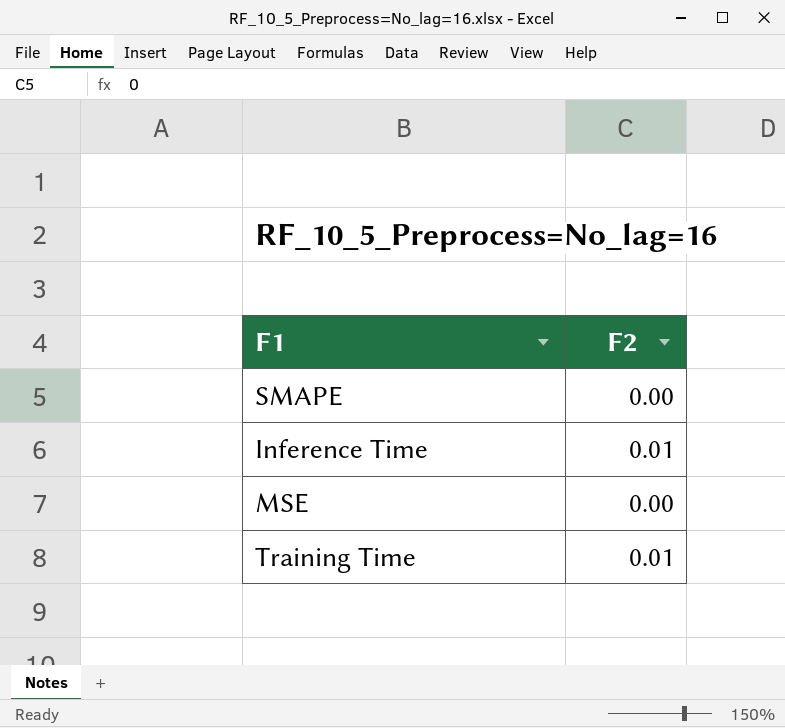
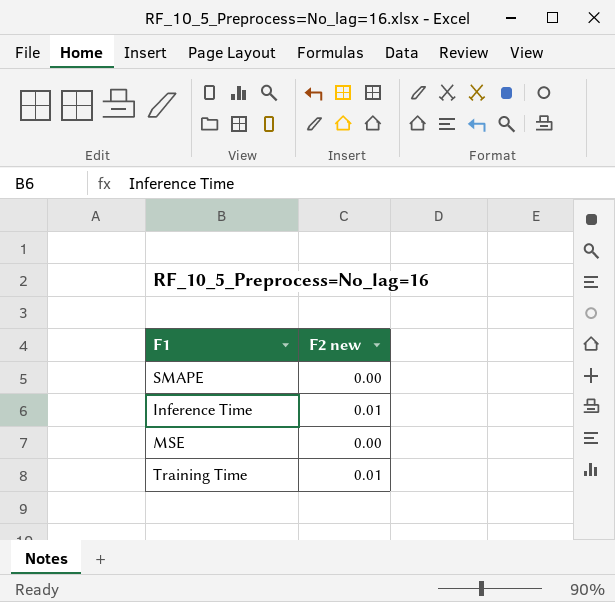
column name: F2 -> F2 new

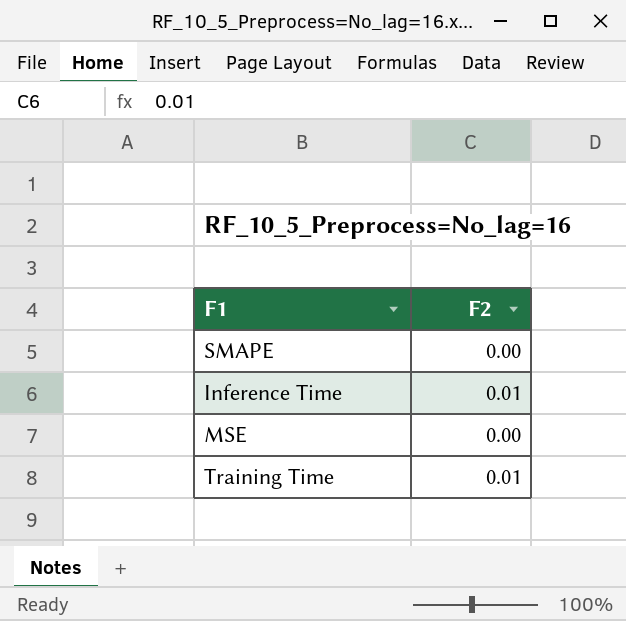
column name: F2 new -> F2

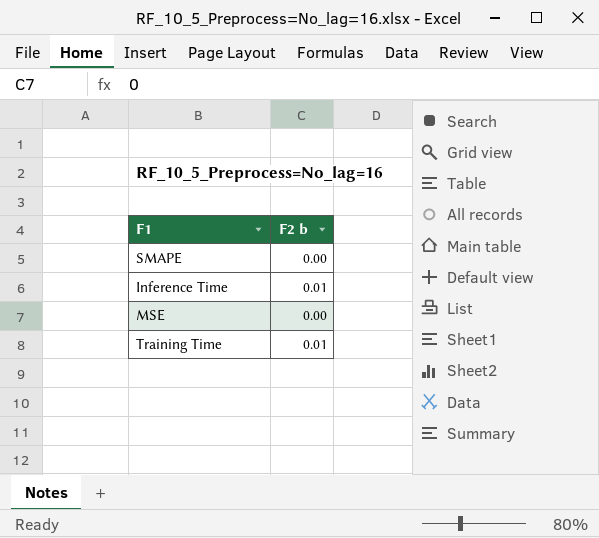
column name: F2 -> F2 b

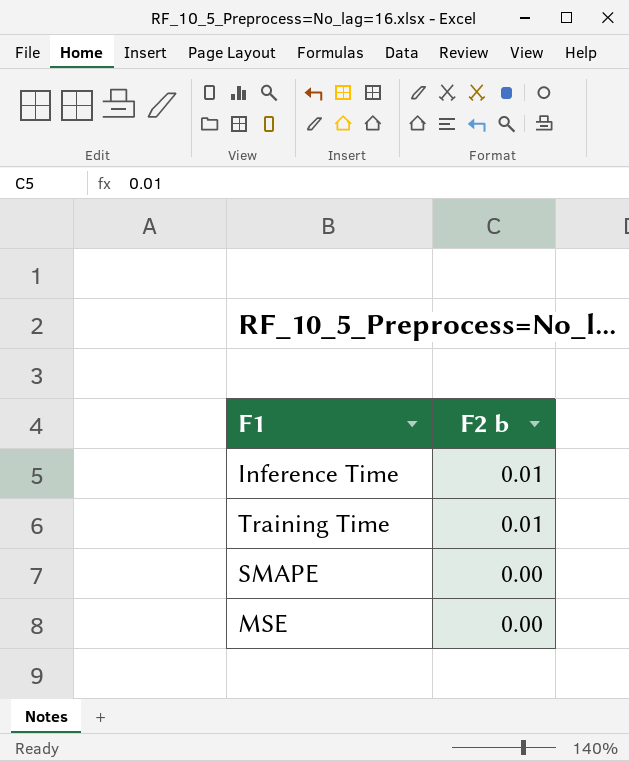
row order: none -> F2 b descending

